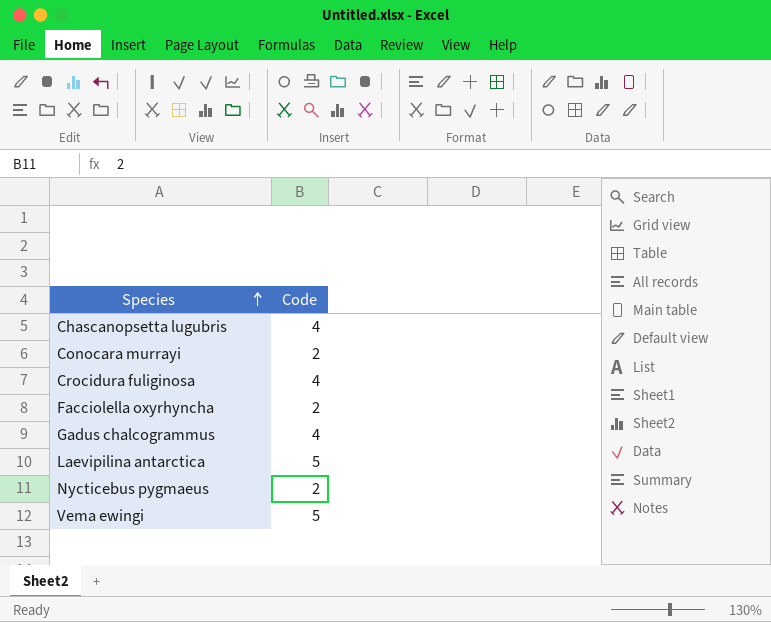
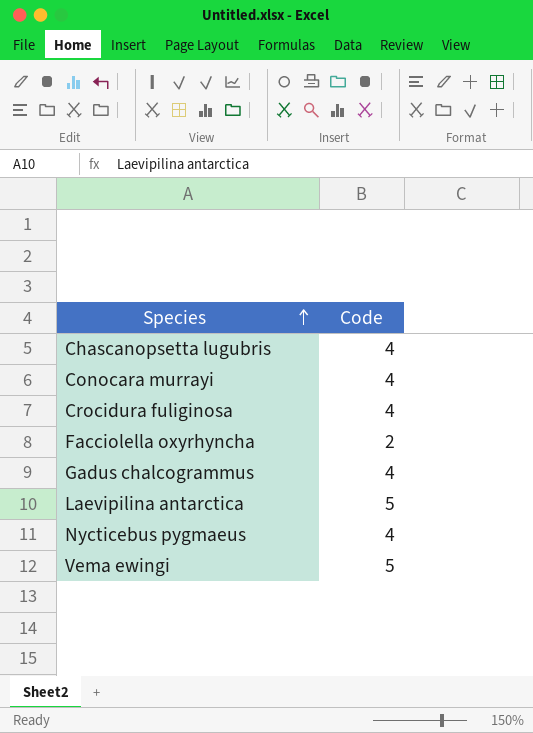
Conocara murrayi | Code: 2 -> 4
Nycticebus pygmaeus | Code: 2 -> 4

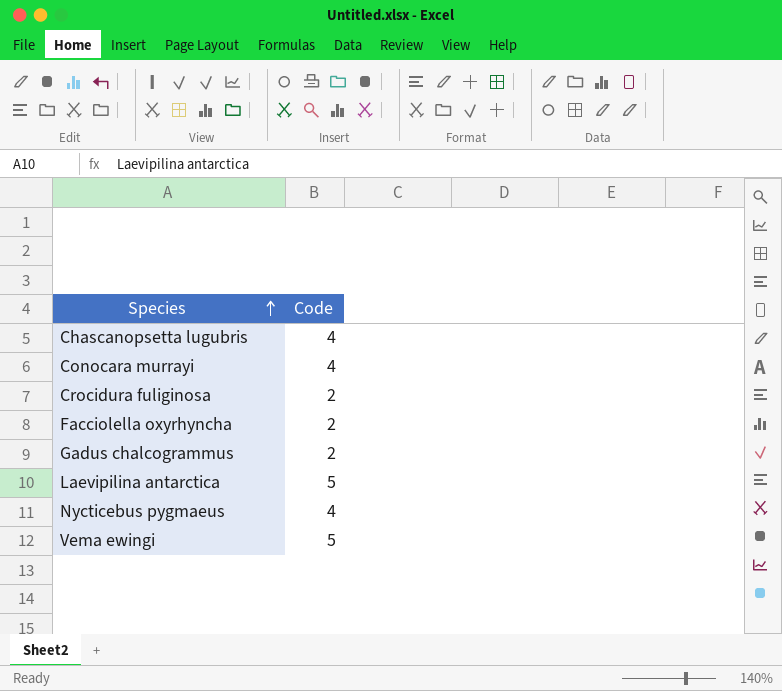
Crocidura fuliginosa | Code: 4 -> 2
Gadus chalcogrammus | Code: 4 -> 2

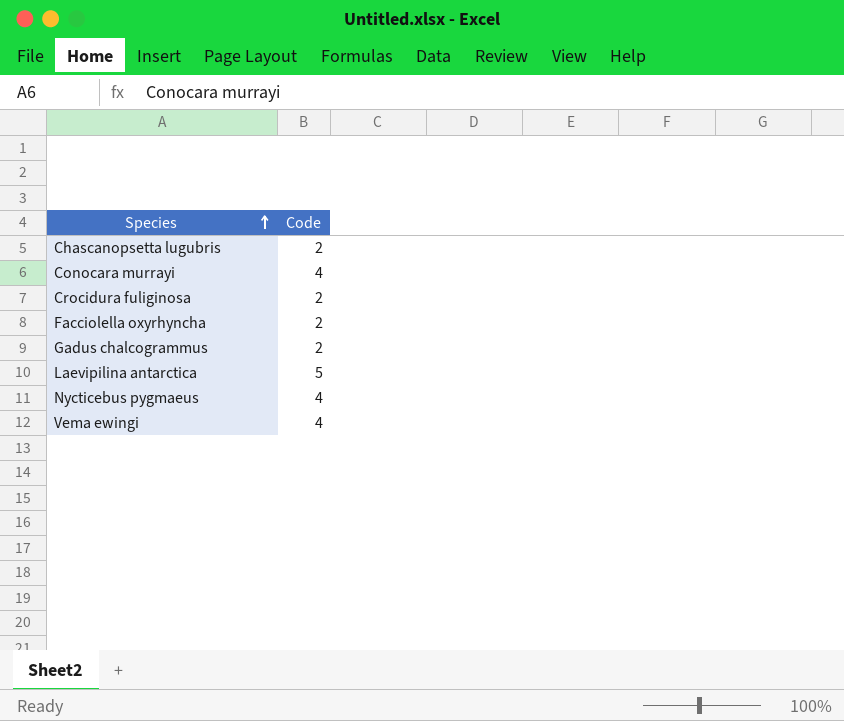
Chascanopsetta lugubris | Code: 4 -> 2
Vema ewingi | Code: 5 -> 4

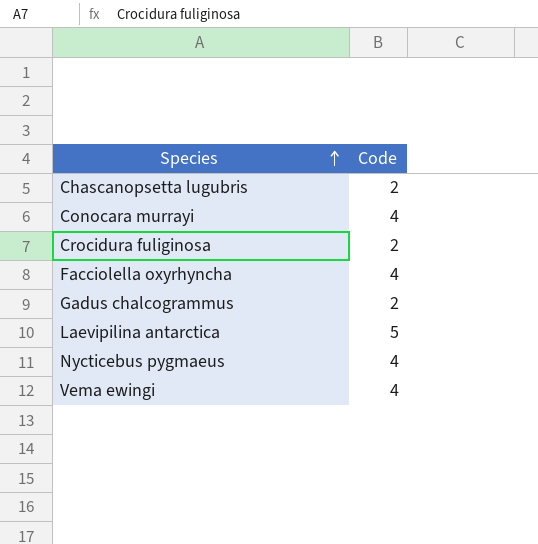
Facciolella oxyrhyncha | Code: 2 -> 4

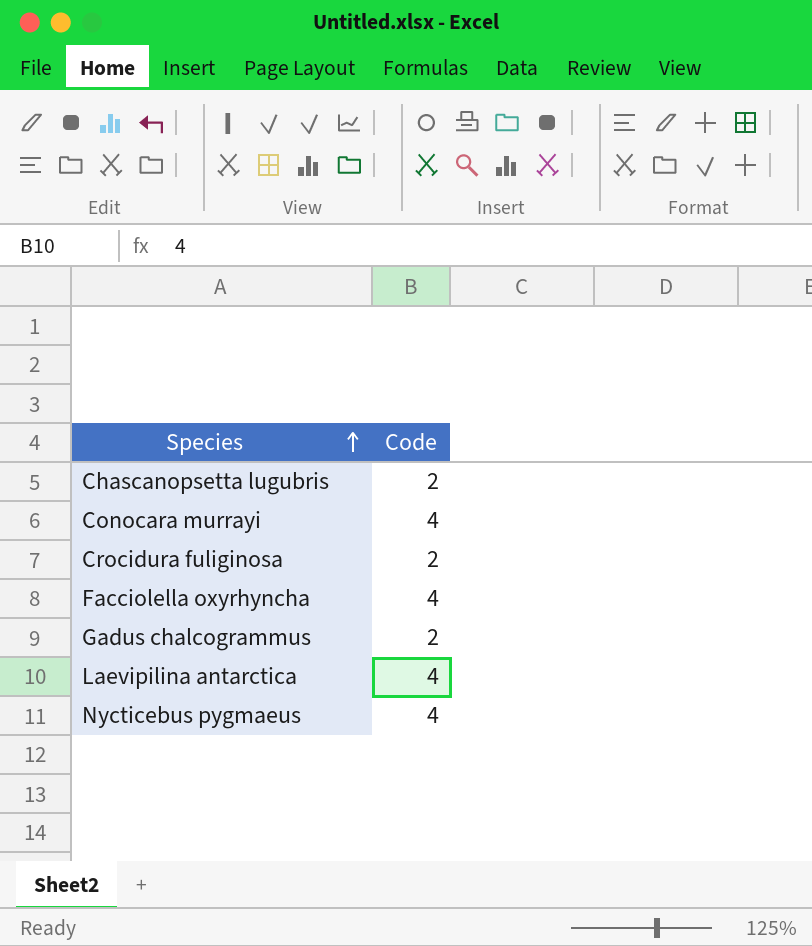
row Vema ewingi: 4 -> none
Laevipilina antarctica | Code: 5 -> 4

